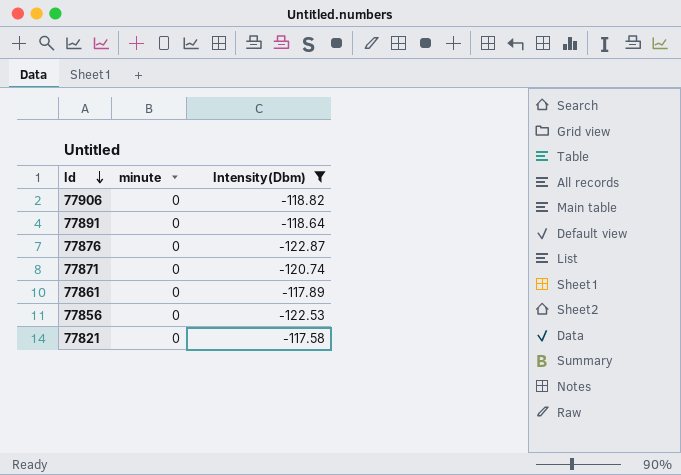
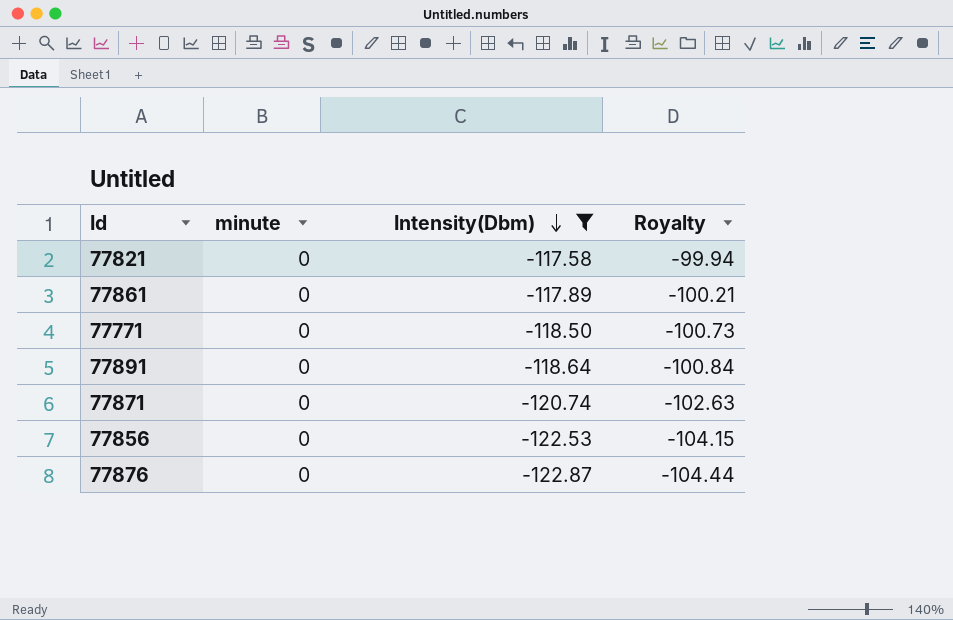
row order: Id descending -> Intensity(Dbm) descending
column Royalty | formula: none -> [Intensity(Dbm)] * 0.85
row 77906: 0 | -118.82 -> none
row 77771: none -> 0 | -118.50 | -100.73

